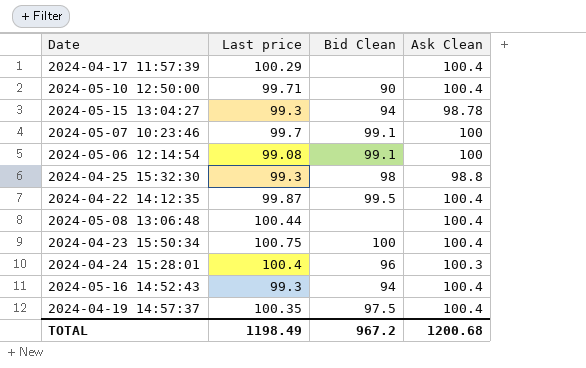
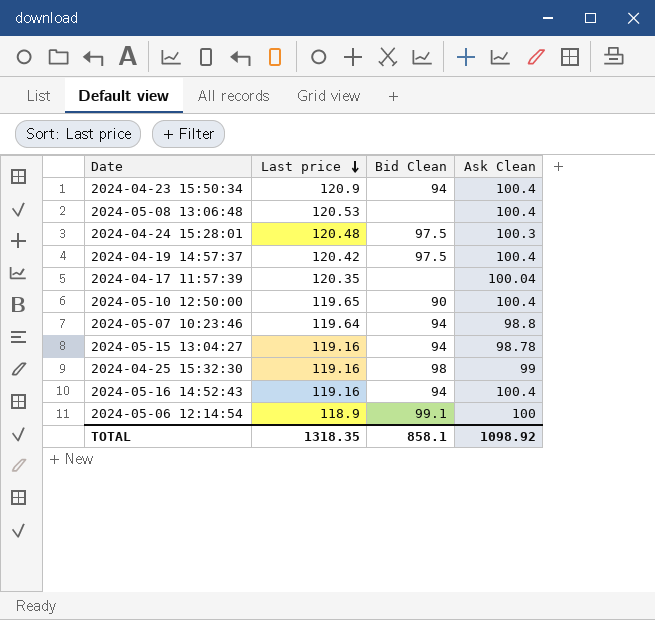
row order: none -> Last price descending
row 2024-04-22 14:12:35: 99.87 | 99.5 | 100.4 -> none
2024-04-23 15:50:34 | Last price: 100.75 -> 120.9
2024-04-23 15:50:34 | Bid Clean: 100 -> 94
2024-05-08 13:06:48 | Last price: 100.44 -> 120.53
2024-04-24 15:28:01 | Last price: 100.4 -> 120.48
2024-04-24 15:28:01 | Bid Clean: 96 -> 97.5
2024-04-19 14:57:37 | Last price: 100.35 -> 120.42
2024-04-17 11:57:39 | Last price: 100.29 -> 120.35
2024-04-17 11:57:39 | Ask Clean: 100.4 -> 100.04
2024-05-10 12:50:00 | Last price: 99.71 -> 119.65
2024-05-07 10:23:46 | Last price: 99.7 -> 119.64
2024-05-07 10:23:46 | Bid Clean: 99.1 -> 94
2024-05-07 10:23:46 | Ask Clean: 100 -> 98.8
2024-05-15 13:04:27 | Last price: 99.3 -> 119.16
2024-04-25 15:32:30 | Last price: 99.3 -> 119.16
2024-04-25 15:32:30 | Ask Clean: 98.8 -> 99
2024-05-16 14:52:43 | Last price: 99.3 -> 119.16
2024-05-06 12:14:54 | Last price: 99.08 -> 118.9
TOTAL | Last price: 1198.49 -> 1318.35
TOTAL | Bid Clean: 967.2 -> 858.1
TOTAL | Ask Clean: 1200.68 -> 1098.92

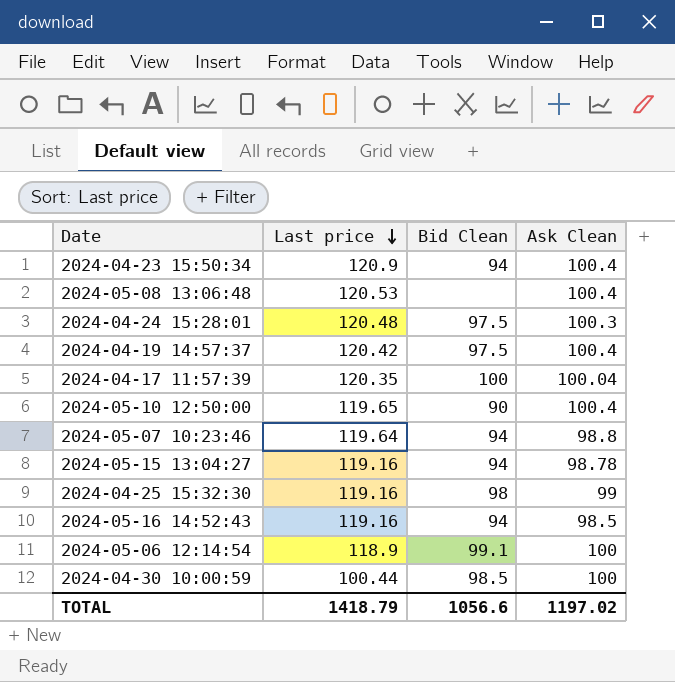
2024-04-17 11:57:39 | Bid Clean: none -> 100
2024-05-16 14:52:43 | Ask Clean: 100.4 -> 98.5
row 2024-04-30 10:00:59: none -> 100.44 | 98.5 | 100
TOTAL | Last price: 1318.35 -> 1418.79
TOTAL | Bid Clean: 858.1 -> 1056.6
TOTAL | Ask Clean: 1098.92 -> 1197.02

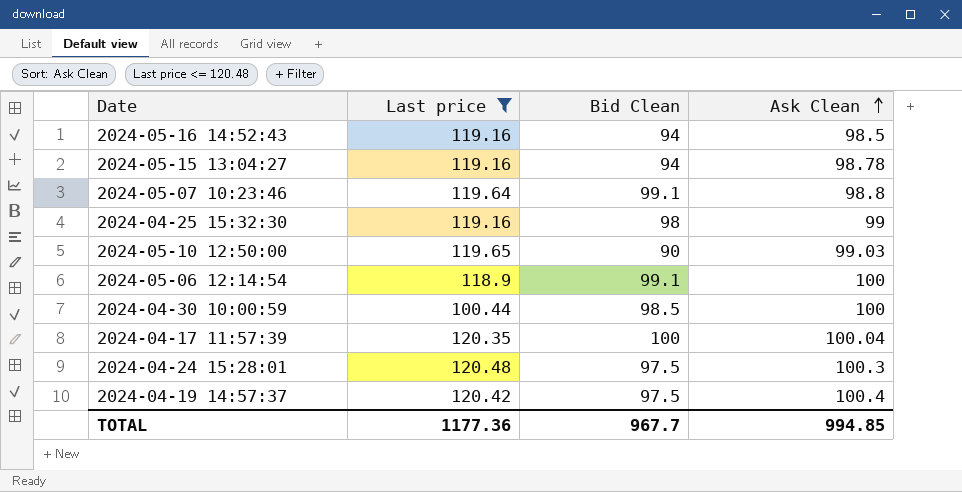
filter: none -> Last price <= 120.48
row order: Last price descending -> Ask Clean ascending
2024-05-07 10:23:46 | Bid Clean: 94 -> 99.1
2024-05-10 12:50:00 | Ask Clean: 100.4 -> 99.03
TOTAL | Last price: 1418.79 -> 1177.36
TOTAL | Bid Clean: 1056.6 -> 967.7
TOTAL | Ask Clean: 1197.02 -> 994.85

